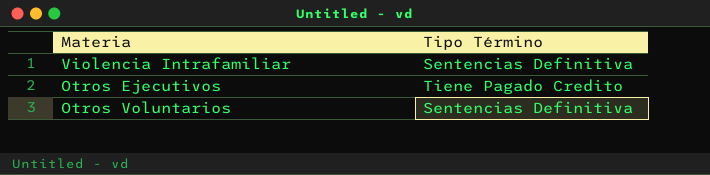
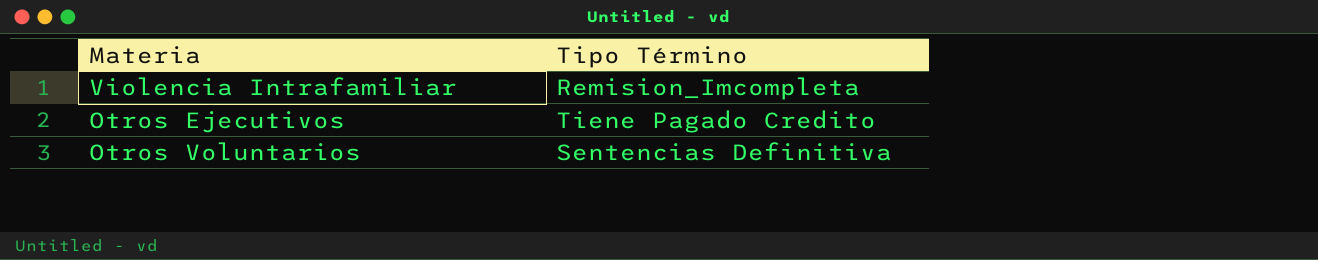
Violencia Intrafamiliar | Tipo Término: Sentencias Definitiva -> Remision_Imcompleta

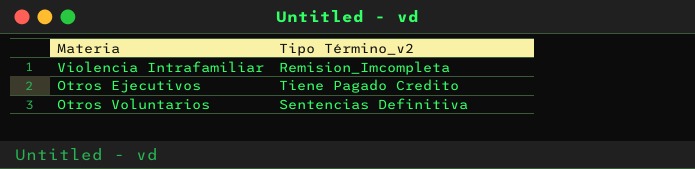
column name: Tipo Término -> Tipo Término_v2

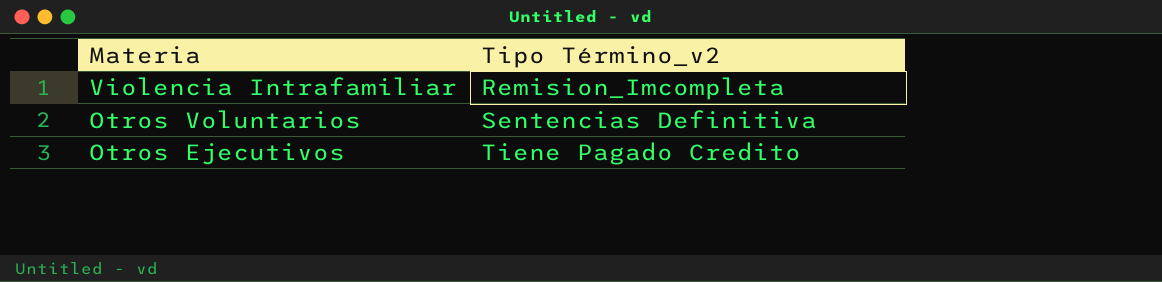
row order: none -> Materia descending

